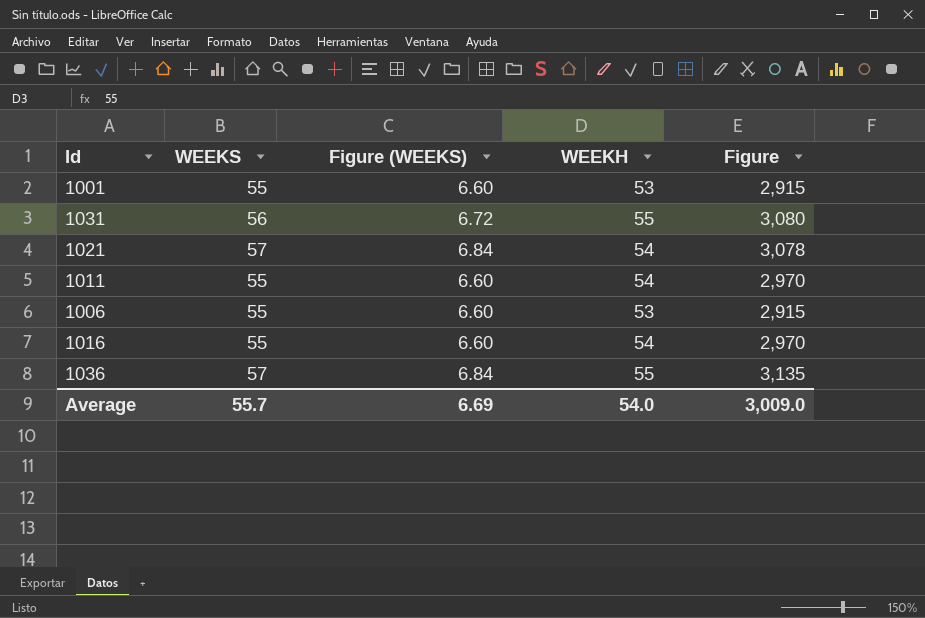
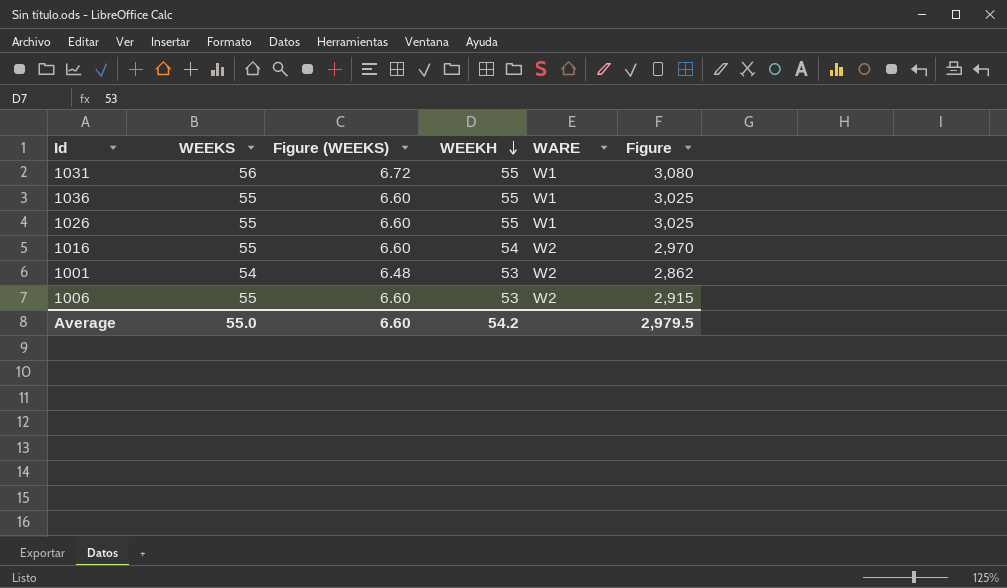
row order: none -> WEEKH descending
column WARE | position: none -> 5
row 1021: 57 | 6.84 | 54 | 3,078 -> none
row 1011: 55 | 6.60 | 54 | 2,970 -> none
1036 | WEEKS: 57 -> 55
1036 | Figure (WEEKS): 6.84 -> 6.60
1036 | Figure: 3,135 -> 3,025
row 1026: none -> 55 | 6.60 | 55 | W1 | 3,025
1001 | WEEKS: 55 -> 54
1001 | Figure (WEEKS): 6.60 -> 6.48
1001 | Figure: 2,915 -> 2,862
Average | WEEKS: 55.7 -> 55.0
Average | Figure (WEEKS): 6.69 -> 6.60
Average | WEEKH: 54.0 -> 54.2
Average | Figure: 3,009.0 -> 2,979.5

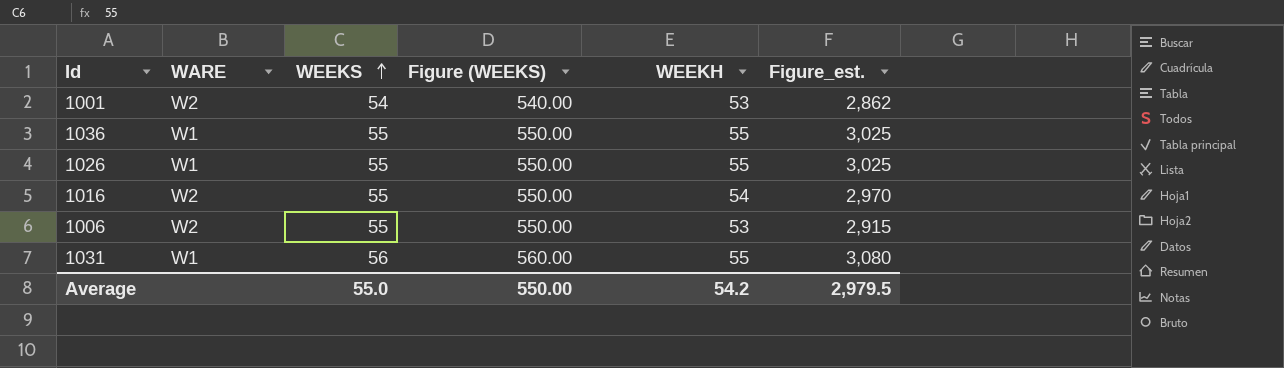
row order: WEEKH descending -> WEEKS ascending
column WARE | position: 5 -> 2
column Figure (WEEKS) | formula: [WEEKS] * 0.12 -> [WEEKS] * 10
column name: Figure -> Figure_est.
Average | Figure (WEEKS): 6.60 -> 550.00

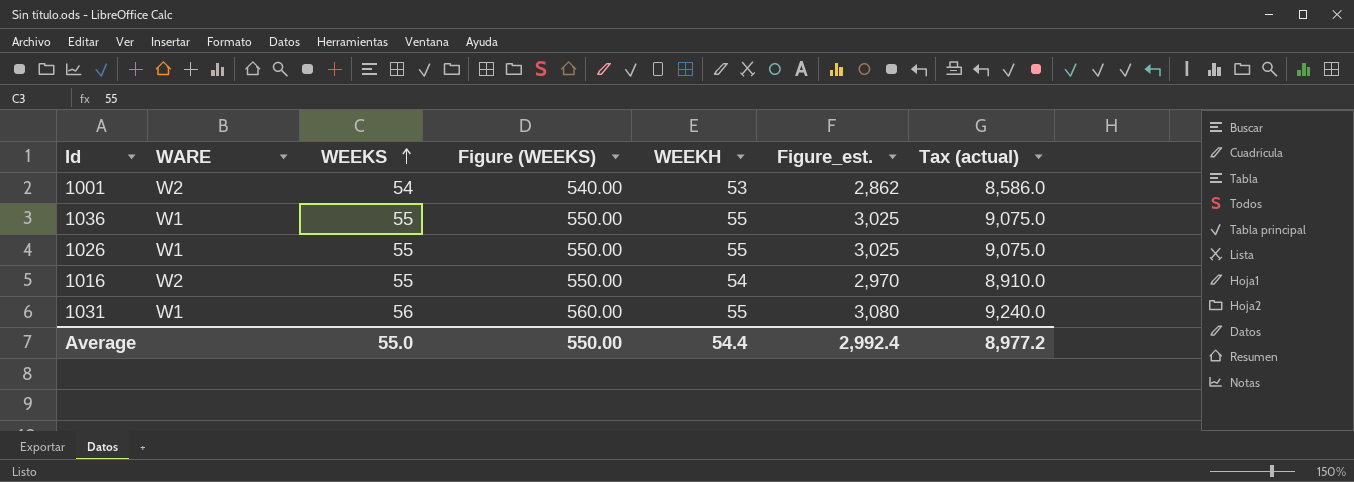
column Tax (actual) | formula: none -> [Figure_est.] * 3
row 1006: W2 | 55 | 550.00 | 53 | 2,915 -> none
Average | WEEKH: 54.2 -> 54.4
Average | Figure_est.: 2,979.5 -> 2,992.4

